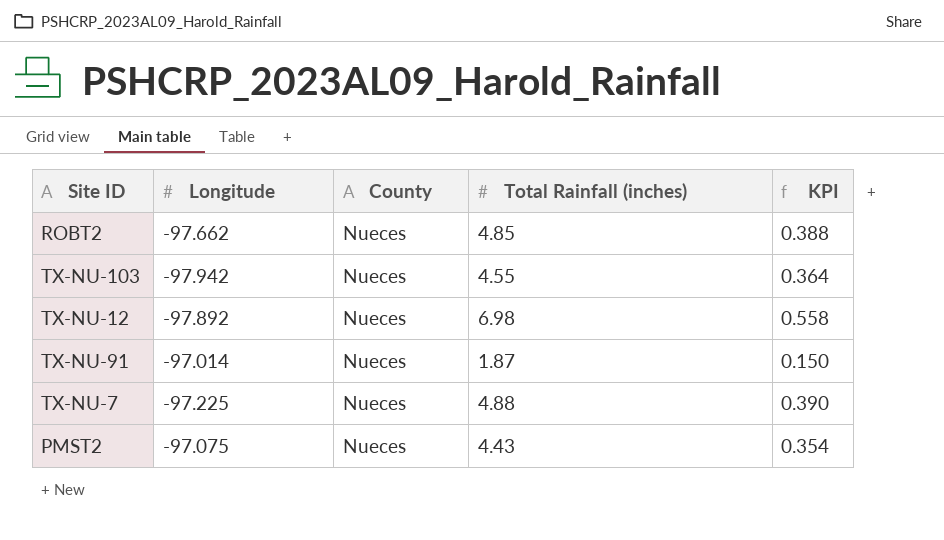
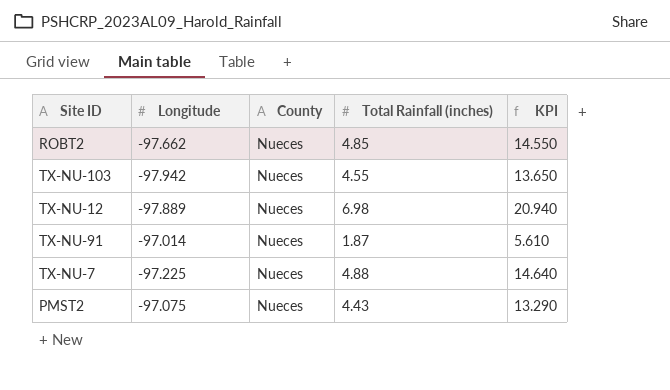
column KPI | formula: [Total Rainfall (inches)] * 0.08 -> [Total Rainfall (inches)] * 3
TX-NU-12 | Longitude: -97.892 -> -97.889

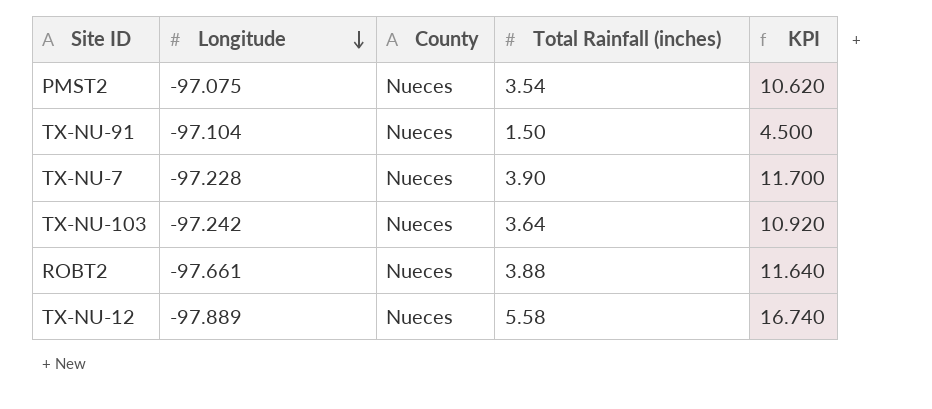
row order: none -> Longitude descending
PMST2 | Total Rainfall (inches): 4.43 -> 3.54
PMST2 | KPI: 13.290 -> 10.620
TX-NU-91 | Longitude: -97.014 -> -97.104
TX-NU-91 | Total Rainfall (inches): 1.87 -> 1.50
TX-NU-91 | KPI: 5.610 -> 4.500
TX-NU-7 | Longitude: -97.225 -> -97.228
TX-NU-7 | Total Rainfall (inches): 4.88 -> 3.90
TX-NU-7 | KPI: 14.640 -> 11.700
TX-NU-103 | Longitude: -97.942 -> -97.242
TX-NU-103 | Total Rainfall (inches): 4.55 -> 3.64
TX-NU-103 | KPI: 13.650 -> 10.920
ROBT2 | Longitude: -97.662 -> -97.661
ROBT2 | Total Rainfall (inches): 4.85 -> 3.88
ROBT2 | KPI: 14.550 -> 11.640
TX-NU-12 | Total Rainfall (inches): 6.98 -> 5.58
TX-NU-12 | KPI: 20.940 -> 16.740

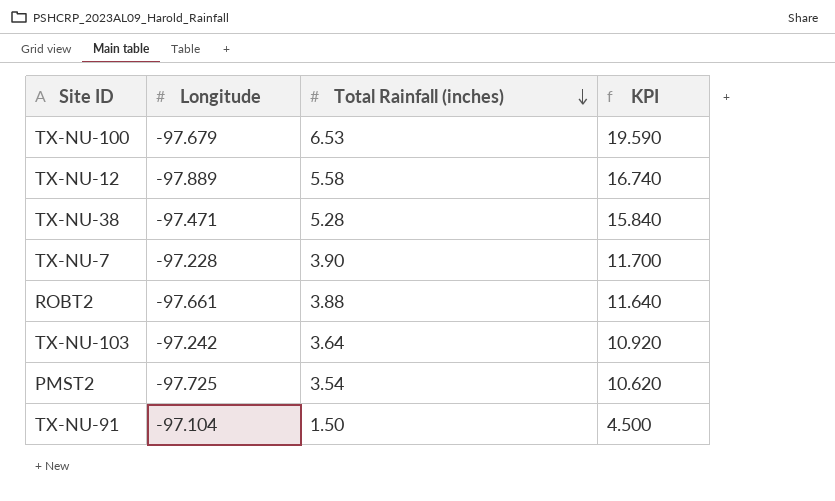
row order: Longitude descending -> Total Rainfall (inches) descending
column County | position: 3 -> none
row TX-NU-100: none -> -97.679 | 6.53 | 19.590
row TX-NU-38: none -> -97.471 | 5.28 | 15.840
PMST2 | Longitude: -97.075 -> -97.725

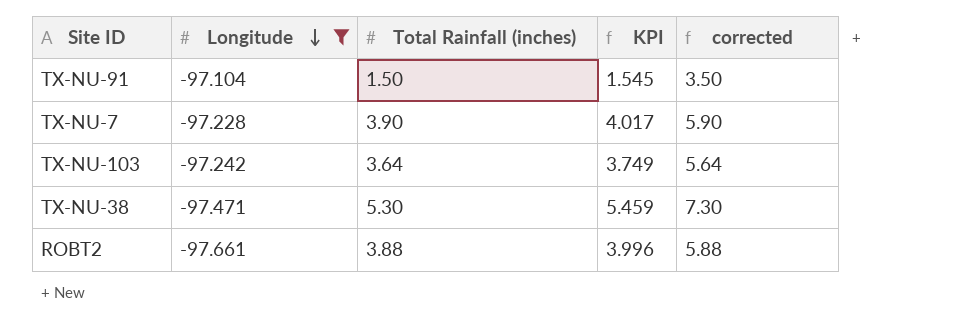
filter: none -> Longitude >= -97.661
row order: Total Rainfall (inches) descending -> Longitude descending
column KPI | formula: [Total Rainfall (inches)] * 3 -> [Total Rainfall (inches)] * 1.03
column corrected | formula: none -> [Total Rainfall (inches)] + 2
TX-NU-38 | Total Rainfall (inches): 5.28 -> 5.30

